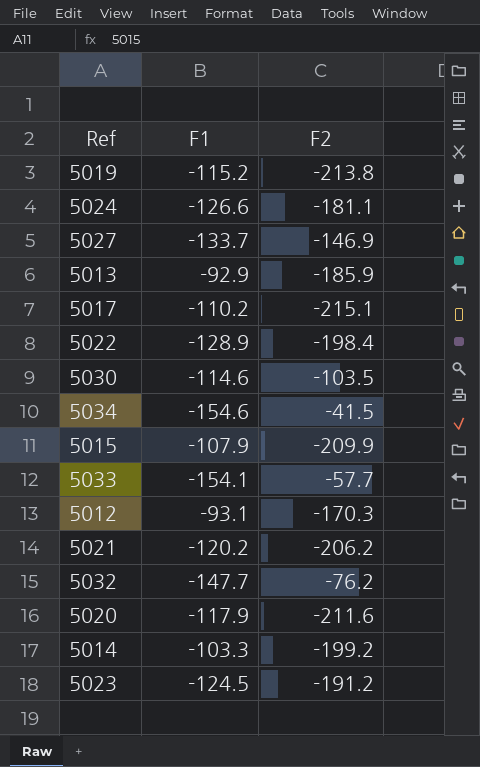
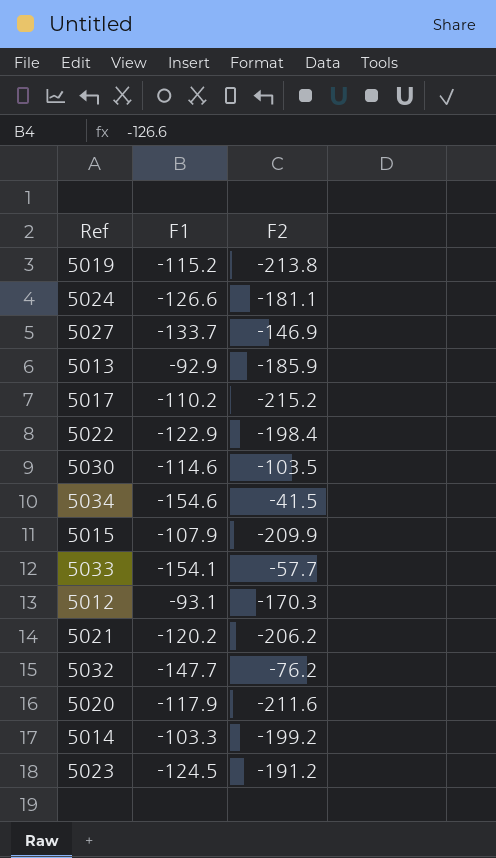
5017 | F2: -215.1 -> -215.2
5022 | F1: -128.9 -> -122.9

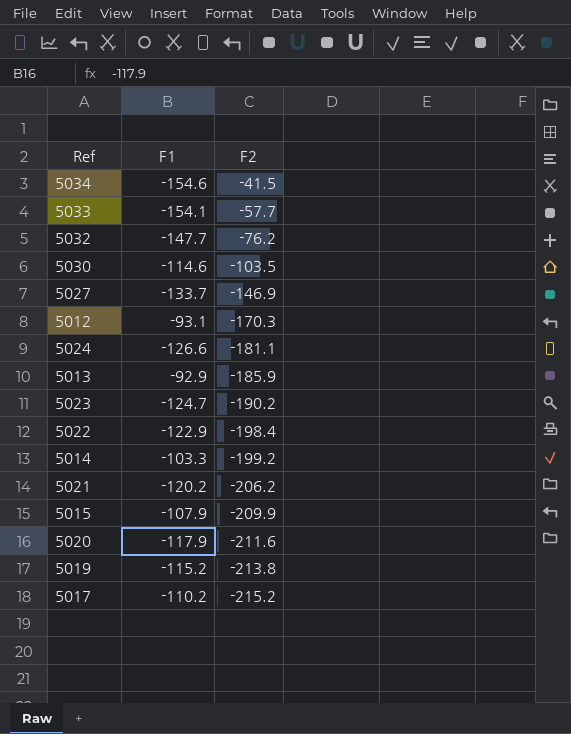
row order: none -> F2 descending
5023 | F1: -124.5 -> -124.7
5023 | F2: -191.2 -> -190.2

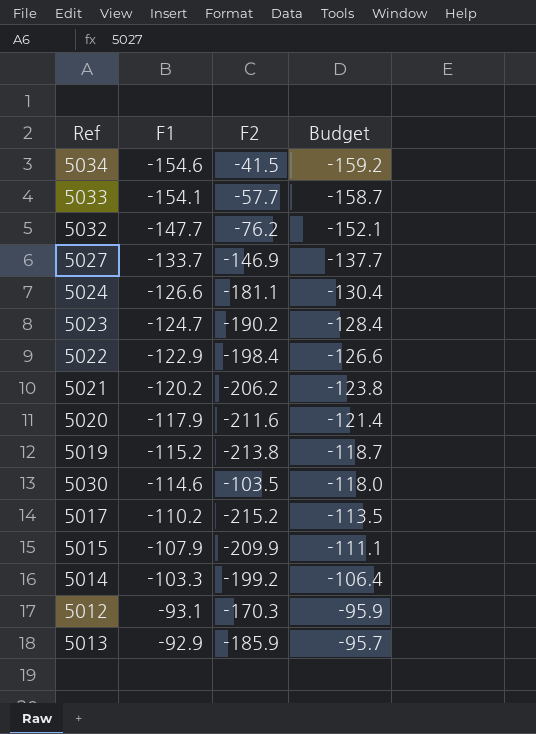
row order: F2 descending -> F1 ascending
column Budget | formula: none -> [F1] * 1.03

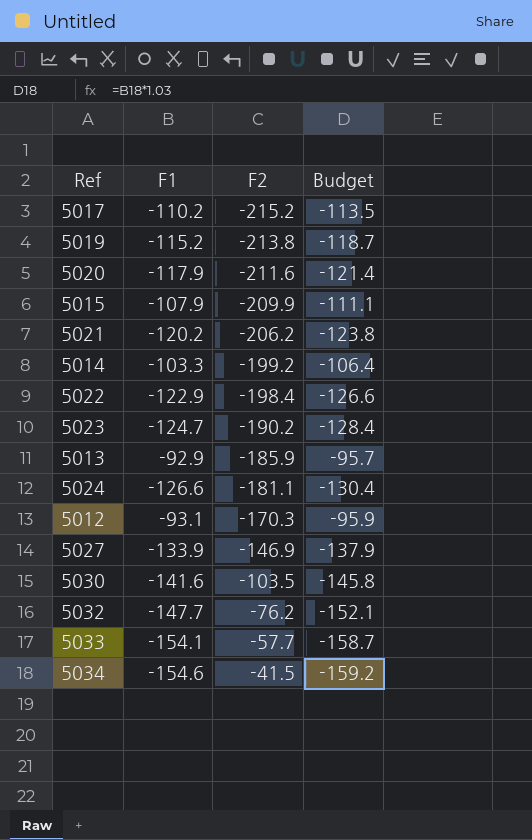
row order: F1 ascending -> F2 ascending
5027 | F1: -133.7 -> -133.9
5027 | Budget: -137.7 -> -137.9
5030 | F1: -114.6 -> -141.6
5030 | Budget: -118.0 -> -145.8

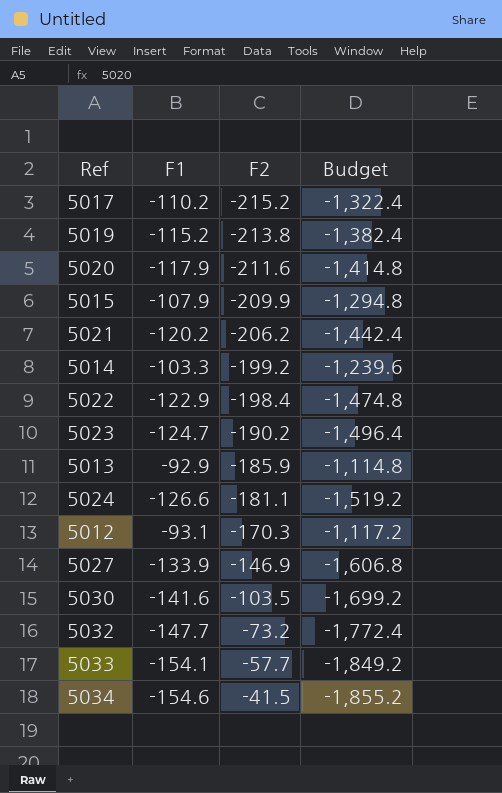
column Budget | formula: [F1] * 1.03 -> [F1] * 12
5032 | F2: -76.2 -> -73.2

